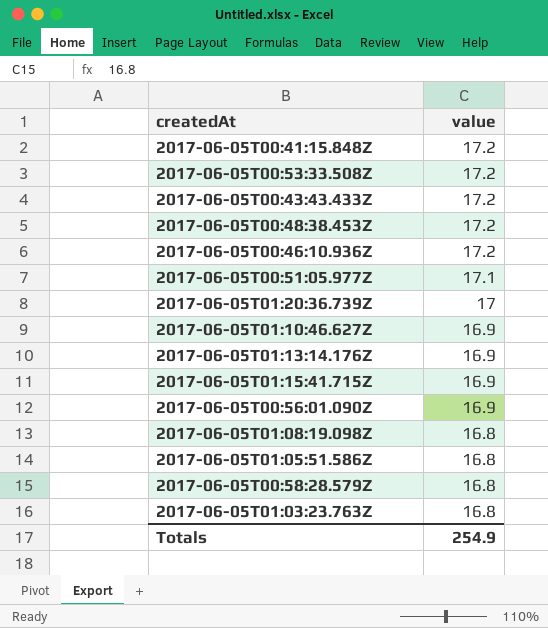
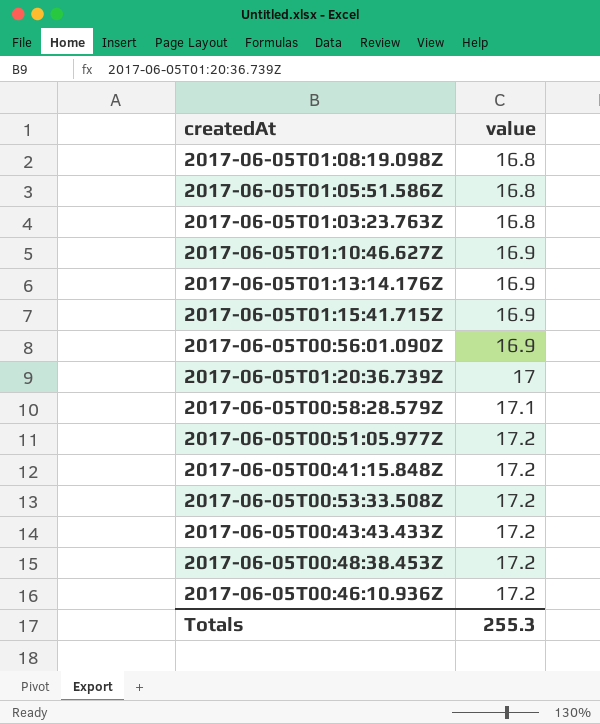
row order: value descending -> value ascending
2017-06-05T00:58:28.579Z | value: 16.8 -> 17.1
2017-06-05T00:51:05.977Z | value: 17.1 -> 17.2
Totals | value: 254.9 -> 255.3

